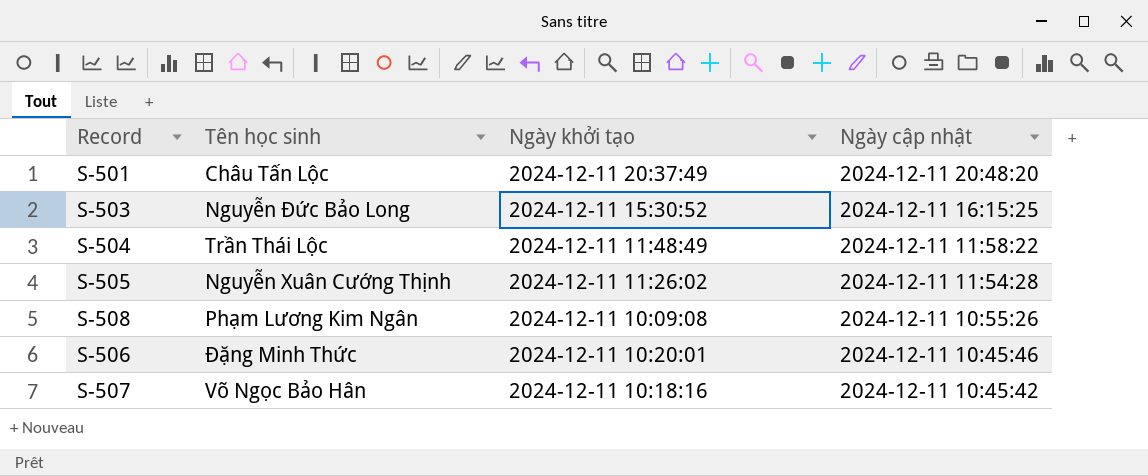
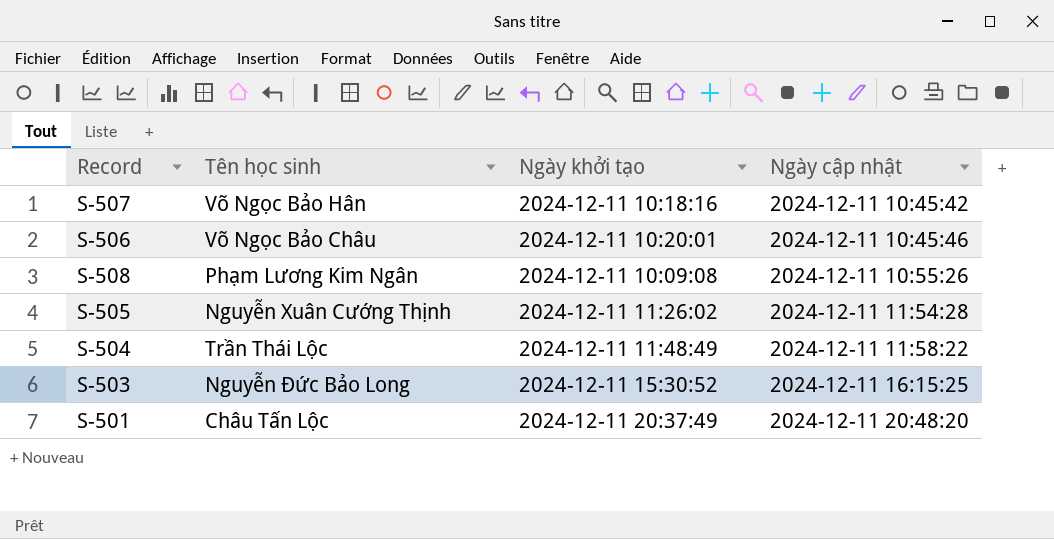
row order: Ngày cập nhật descending -> Ngày cập nhật ascending
S-506 | Tên học sinh: Đặng Minh Thức -> Võ Ngọc Bảo Châu

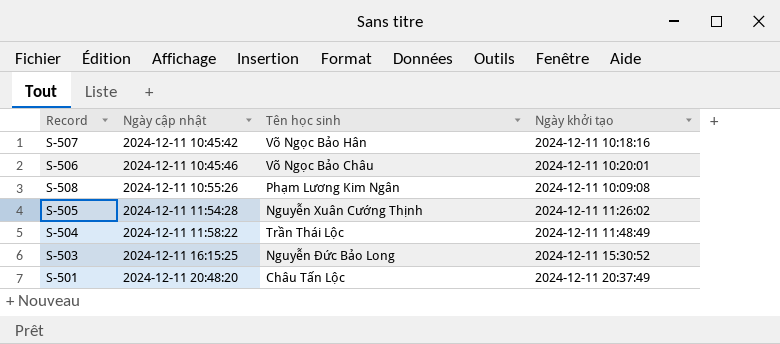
column Ngày cập nhật | position: 4 -> 2

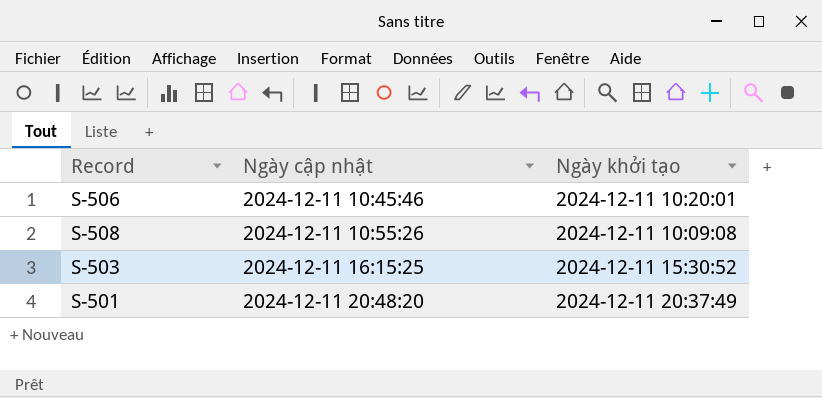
column Tên học sinh | position: 3 -> none
row S-507: 2024-12-11 10:45:42 | Võ Ngọc Bảo Hân | 2024-12-11 10:18:16 -> none
row S-505: 2024-12-11 11:54:28 | Nguyễn Xuân Cường Thịnh | 2024-12-11 11:26:02 -> none
row S-504: 2024-12-11 11:58:22 | Trần Thái Lộc | 2024-12-11 11:48:49 -> none

